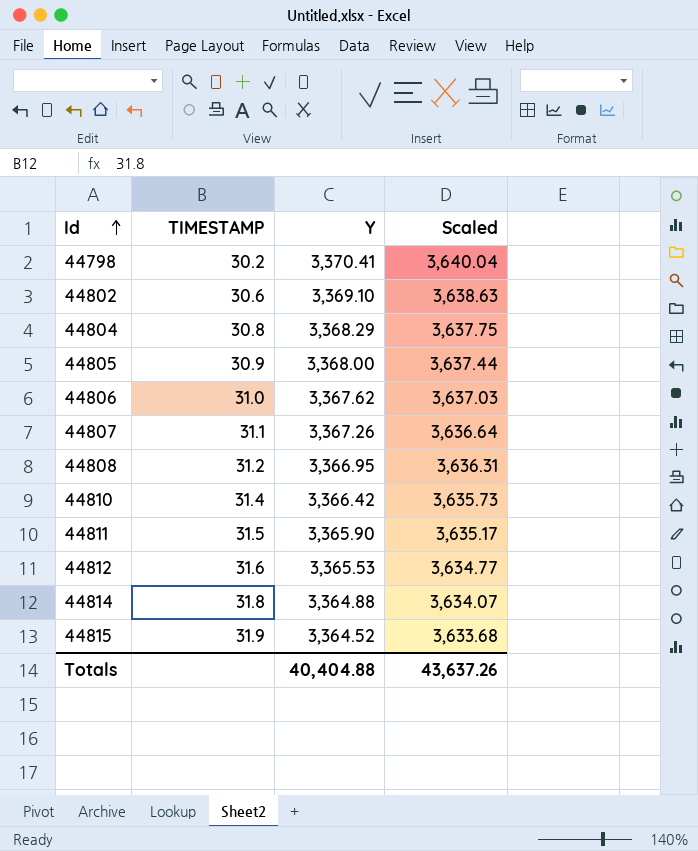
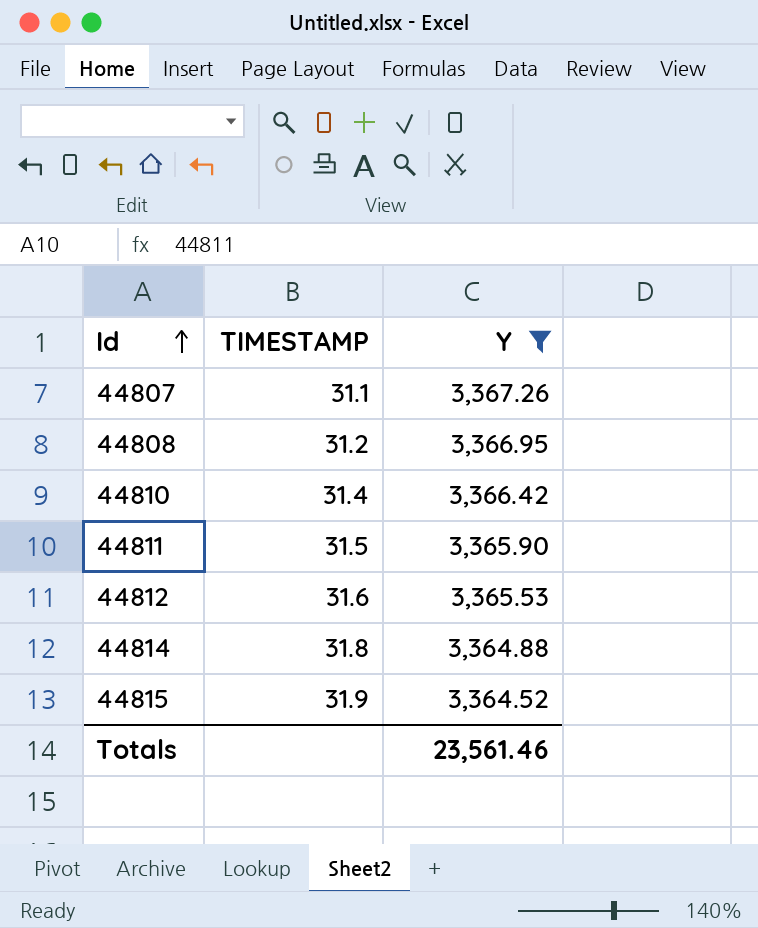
filter: none -> Y <= 3,367.26
column Scaled | formula: [Y] * 1.08 -> none
Totals | Y: 40,404.88 -> 23,561.46

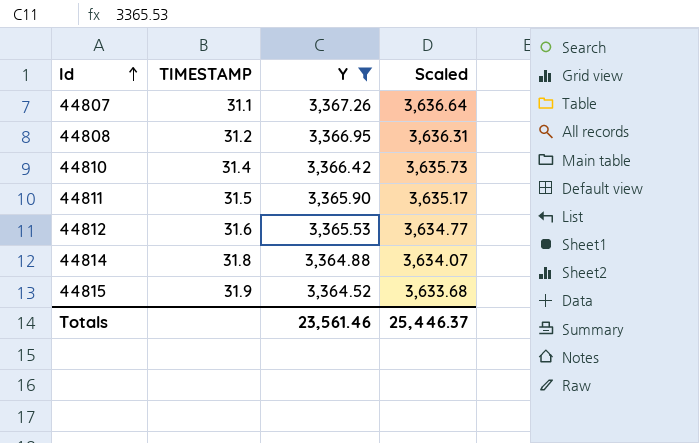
column Scaled | formula: none -> [Y] * 1.08

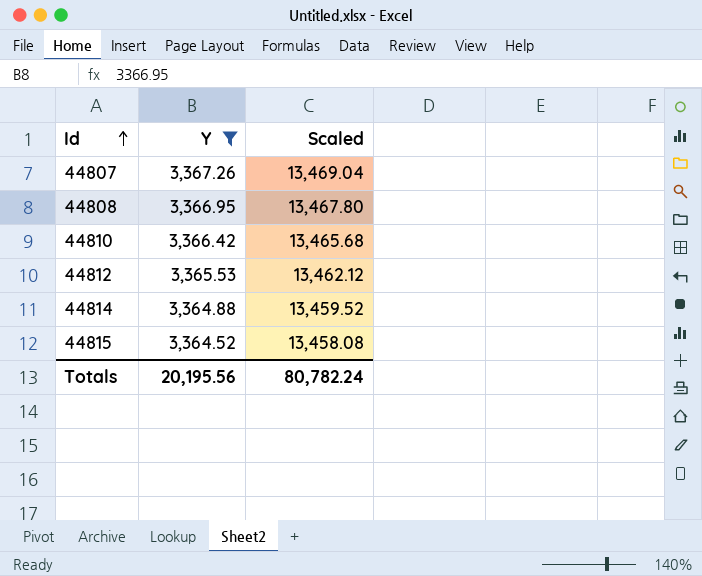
column TIMESTAMP | position: 2 -> none
column Scaled | formula: [Y] * 1.08 -> [Y] * 4
row 44811: 31.5 | 3,365.90 | 3,635.17 -> none
Totals | Y: 23,561.46 -> 20,195.56
Totals | Scaled: 25,446.37 -> 80,782.24

